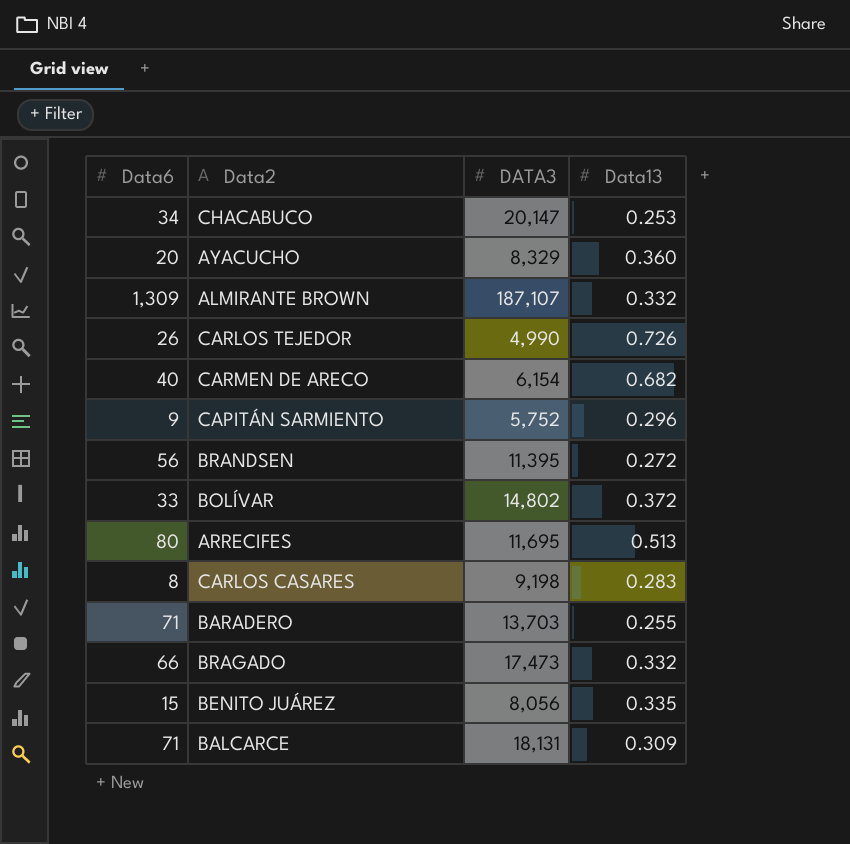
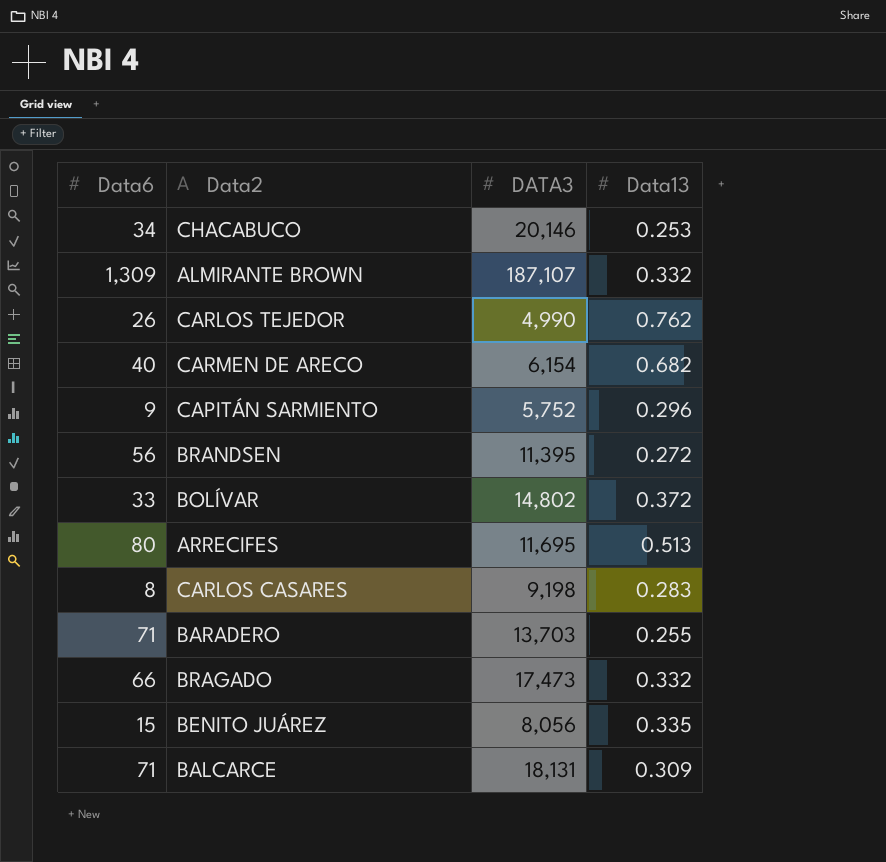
row AYACUCHO: 20 | 8,329 | 0.360 -> none
CHACABUCO | DATA3: 20,147 -> 20,146
CARLOS TEJEDOR | Data13: 0.726 -> 0.762

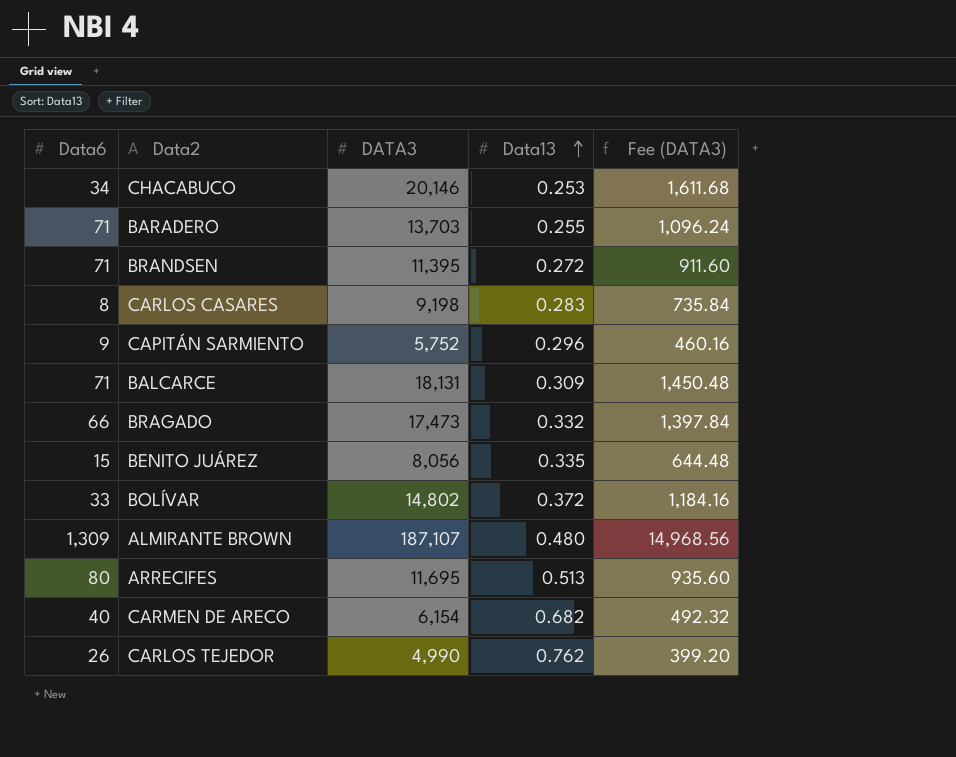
row order: none -> Data13 ascending
column Fee (DATA3) | formula: none -> [DATA3] * 0.08
BRANDSEN | Data6: 56 -> 71
ALMIRANTE BROWN | Data13: 0.332 -> 0.480

